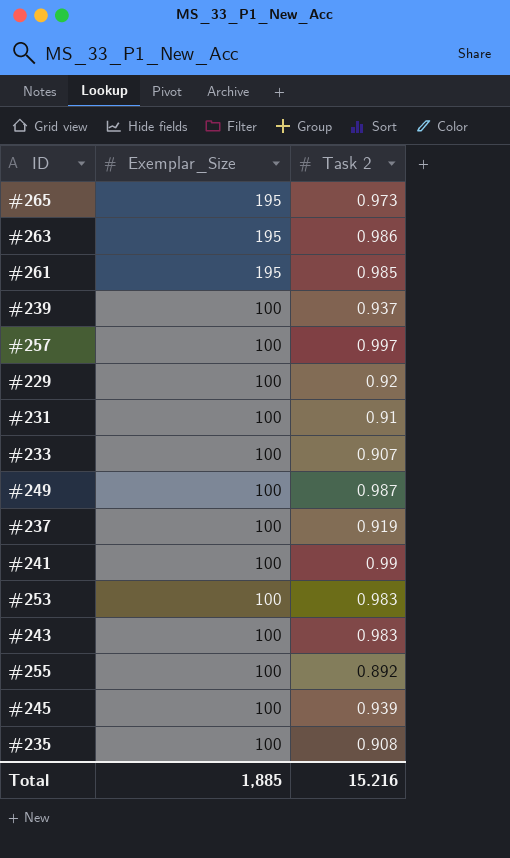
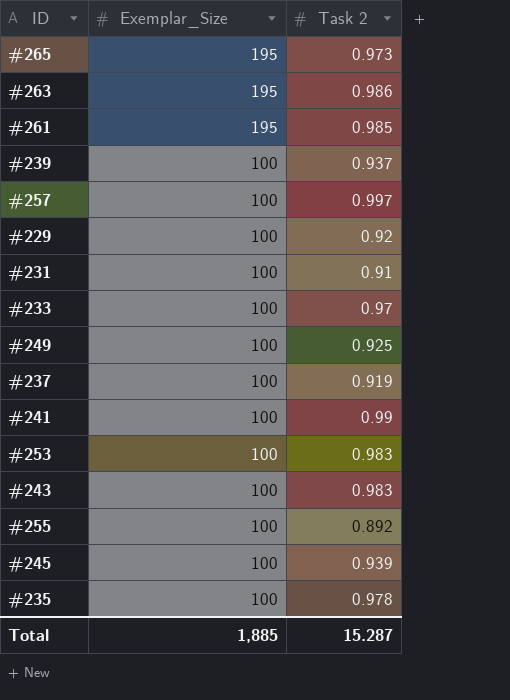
#233 | Task 2: 0.907 -> 0.97
#249 | Task 2: 0.987 -> 0.925
#235 | Task 2: 0.908 -> 0.978
Total | Task 2: 15.216 -> 15.287

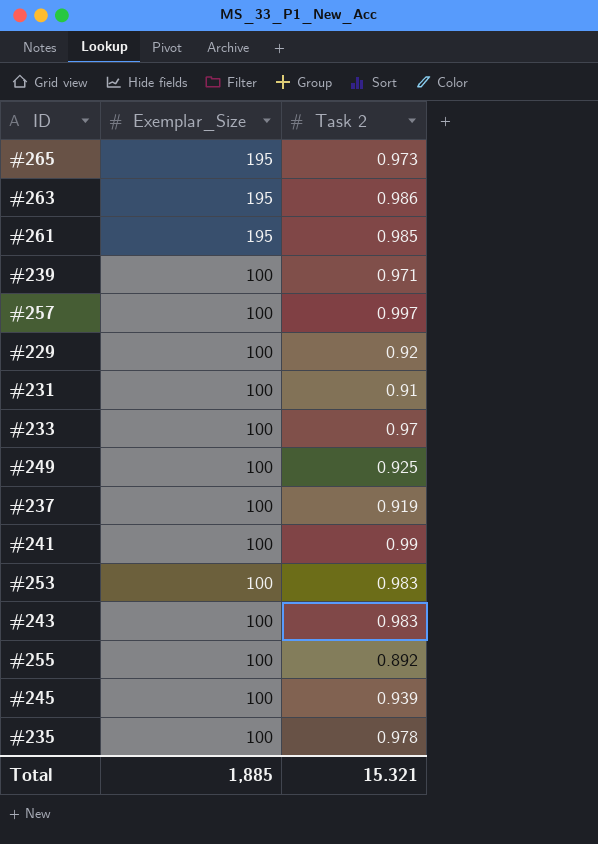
#239 | Task 2: 0.937 -> 0.971
Total | Task 2: 15.287 -> 15.321

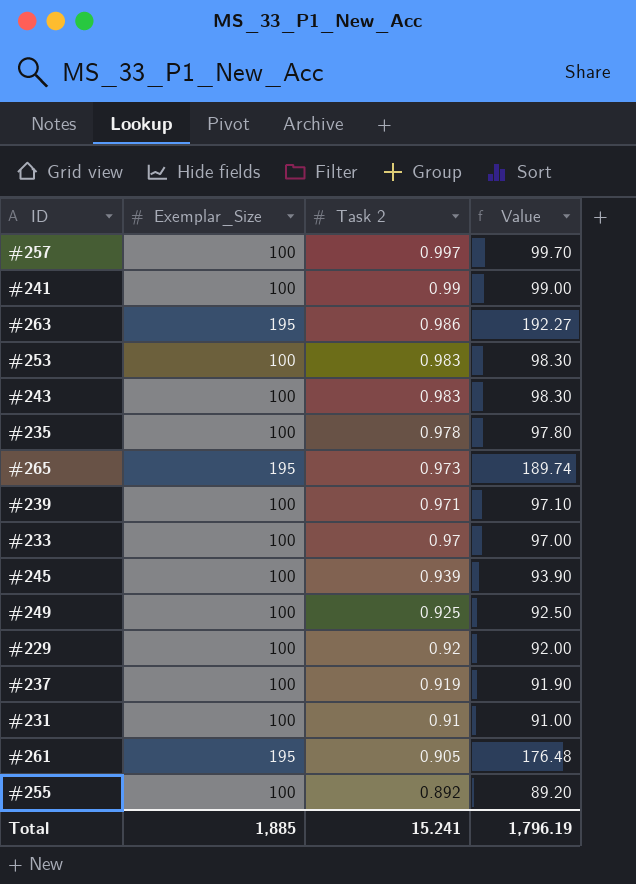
row order: Exemplar_Size descending -> Task 2 descending
column Value | formula: none -> [Exemplar_Size] * [Task 2]
#261 | Task 2: 0.985 -> 0.905
Total | Task 2: 15.321 -> 15.241

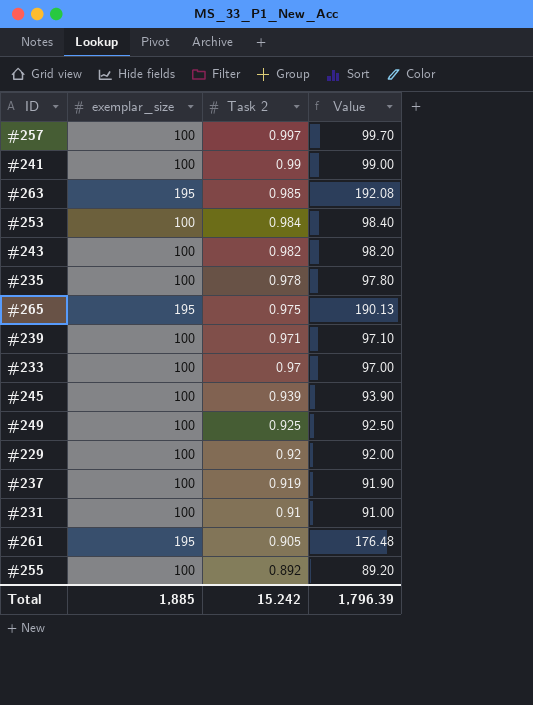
column name: Exemplar_Size -> exemplar_size
#263 | Task 2: 0.986 -> 0.985
#263 | Value: 192.27 -> 192.08
#253 | Task 2: 0.983 -> 0.984
#253 | Value: 98.30 -> 98.40
#243 | Task 2: 0.983 -> 0.982
#243 | Value: 98.30 -> 98.20
#265 | Task 2: 0.973 -> 0.975
#265 | Value: 189.74 -> 190.13
Total | Task 2: 15.241 -> 15.242
Total | Value: 1,796.19 -> 1,796.39

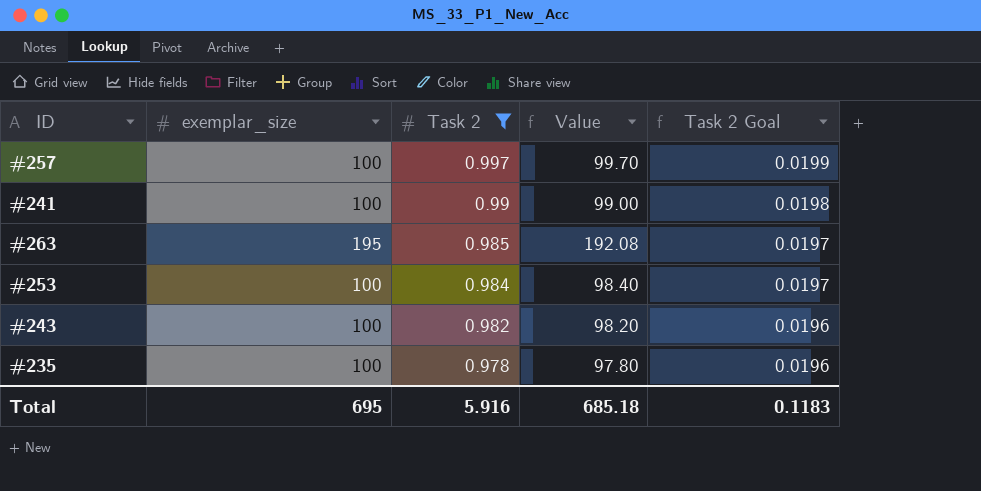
filter: none -> Task 2 >= 0.978
column Task 2 Goal | formula: none -> [Task 2] * 0.02
Total | exemplar_size: 1,885 -> 695
Total | Task 2: 15.242 -> 5.916
Total | Value: 1,796.39 -> 685.18

